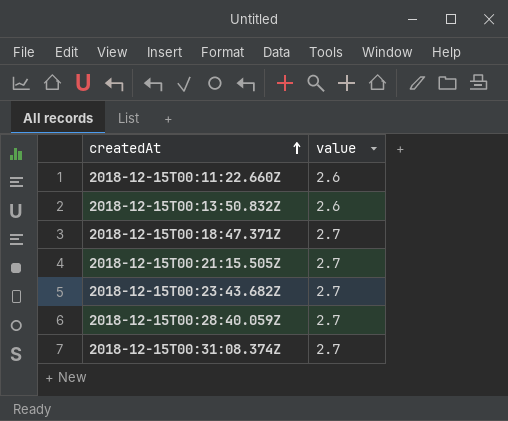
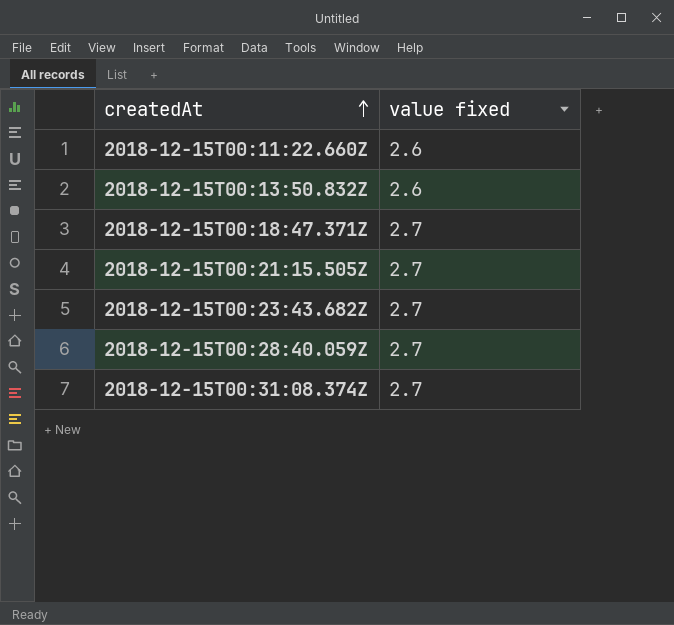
column name: value -> value fixed

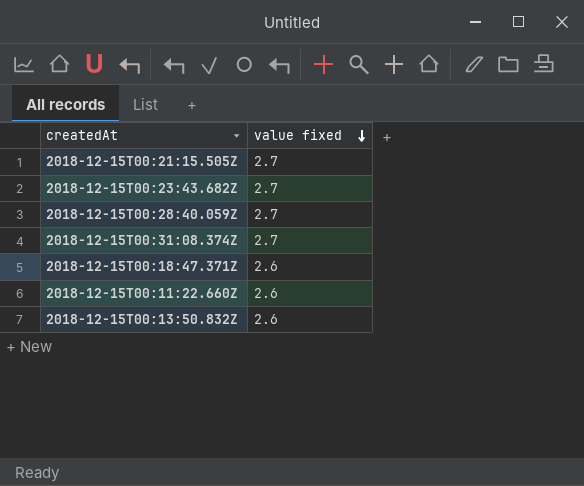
row order: createdAt ascending -> value fixed descending
2018-12-15T00:18:47.371Z | value fixed: 2.7 -> 2.6

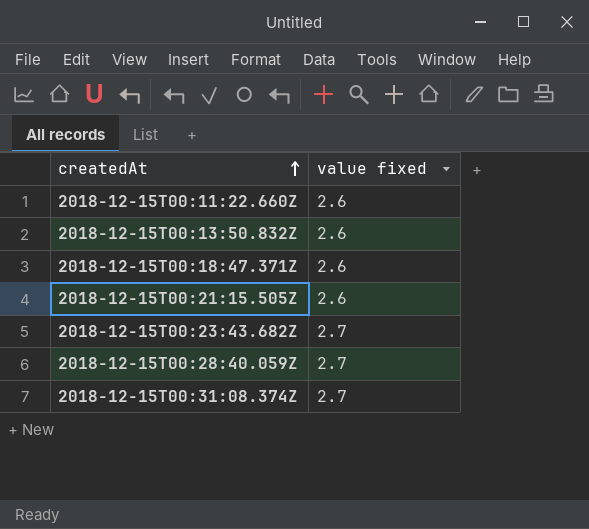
row order: value fixed descending -> createdAt ascending
2018-12-15T00:21:15.505Z | value fixed: 2.7 -> 2.6

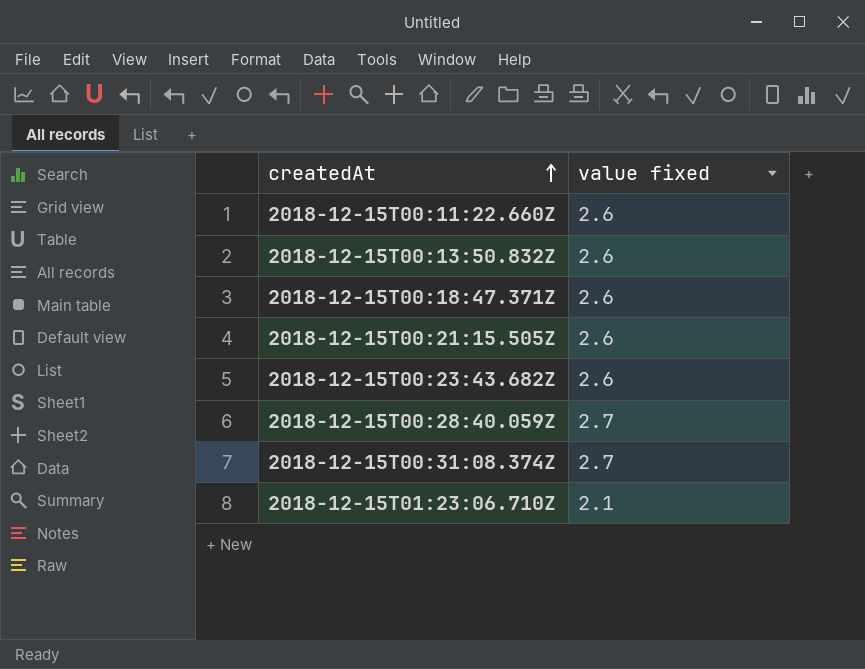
2018-12-15T00:23:43.682Z | value fixed: 2.7 -> 2.6
row 2018-12-15T01:23:06.710Z: none -> 2.1

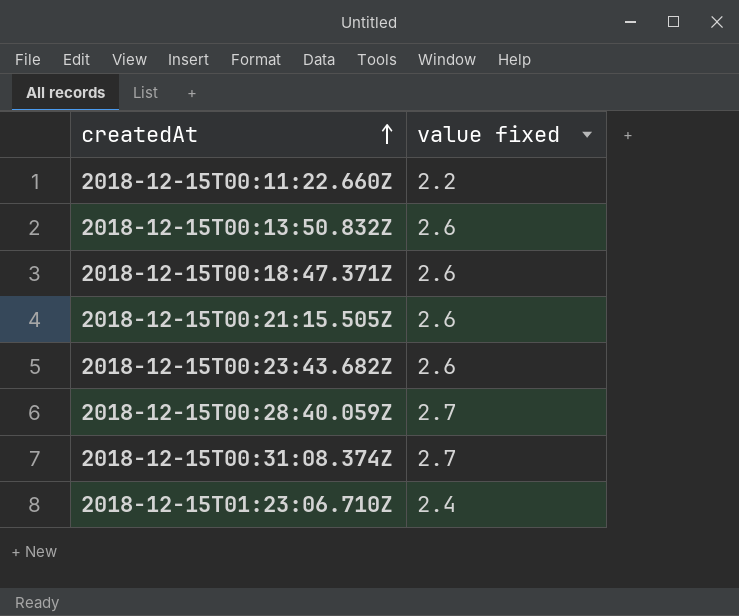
2018-12-15T00:11:22.660Z | value fixed: 2.6 -> 2.2
2018-12-15T01:23:06.710Z | value fixed: 2.1 -> 2.4

